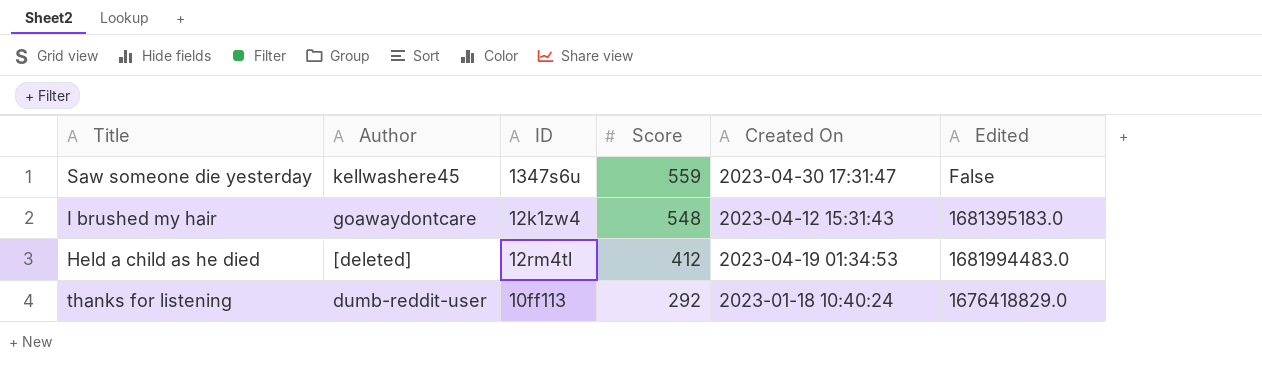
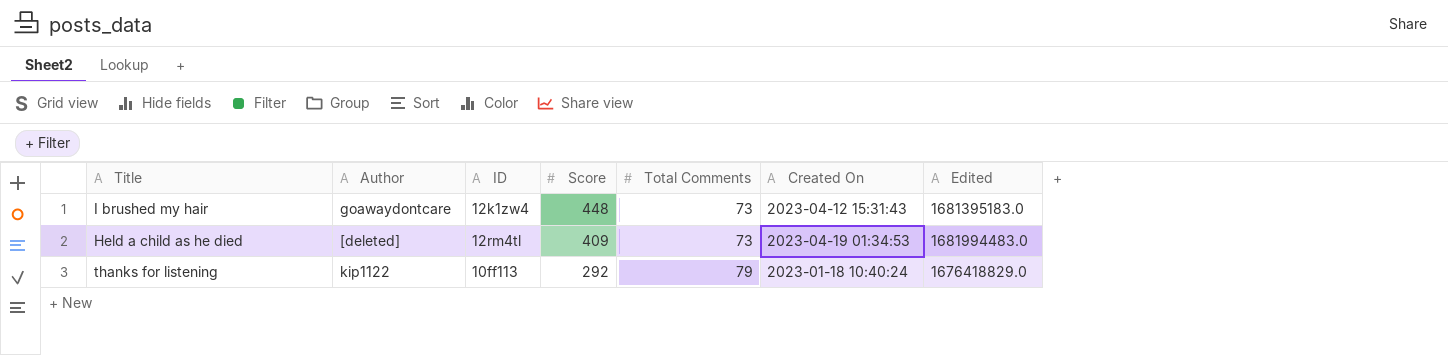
column Total Comments | position: none -> 5
row Saw someone die yesterday: kellwashere45 | 1347s6u | 559 | 2023-04-30 17:31:47 | False -> none
I brushed my hair | Score: 548 -> 448
Held a child as he died | Score: 412 -> 409
thanks for listening | Author: dumb-reddit-user -> kip1122

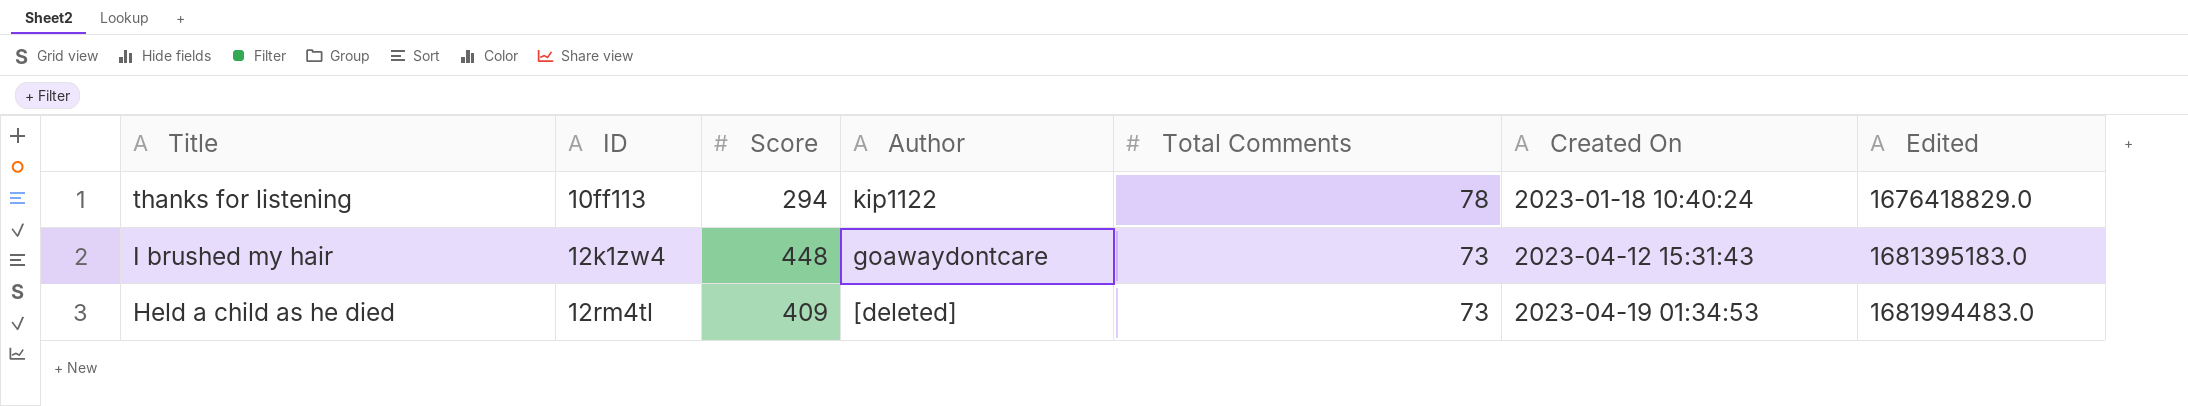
row order: Score descending -> Title descending
column Author | position: 2 -> 4
thanks for listening | Score: 292 -> 294
thanks for listening | Total Comments: 79 -> 78

